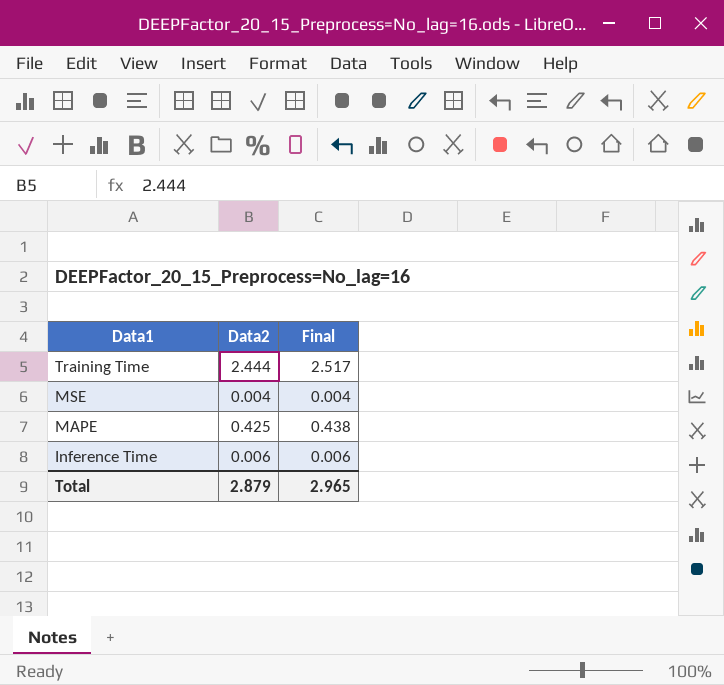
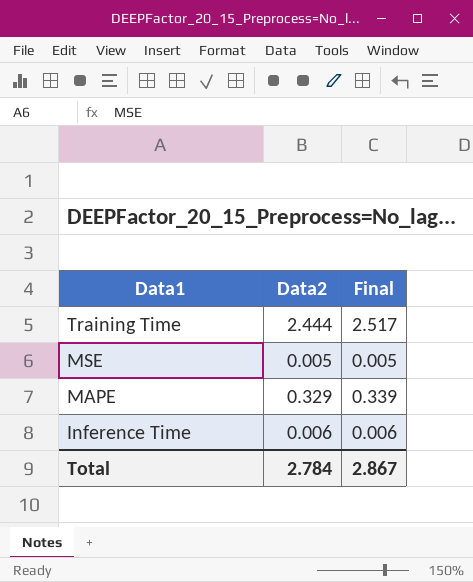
MSE | Data2: 0.004 -> 0.005
MSE | Final: 0.004 -> 0.005
MAPE | Data2: 0.425 -> 0.329
MAPE | Final: 0.438 -> 0.339
Total | Data2: 2.879 -> 2.784
Total | Final: 2.965 -> 2.867

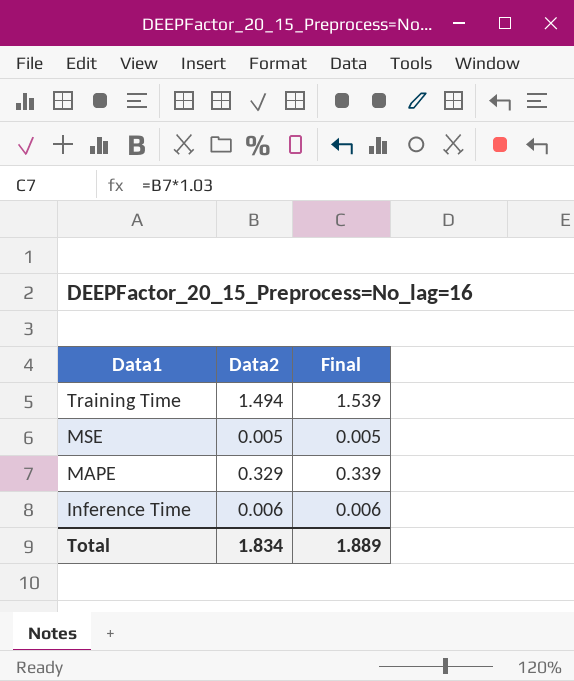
Training Time | Data2: 2.444 -> 1.494
Training Time | Final: 2.517 -> 1.539
Total | Data2: 2.784 -> 1.834
Total | Final: 2.867 -> 1.889

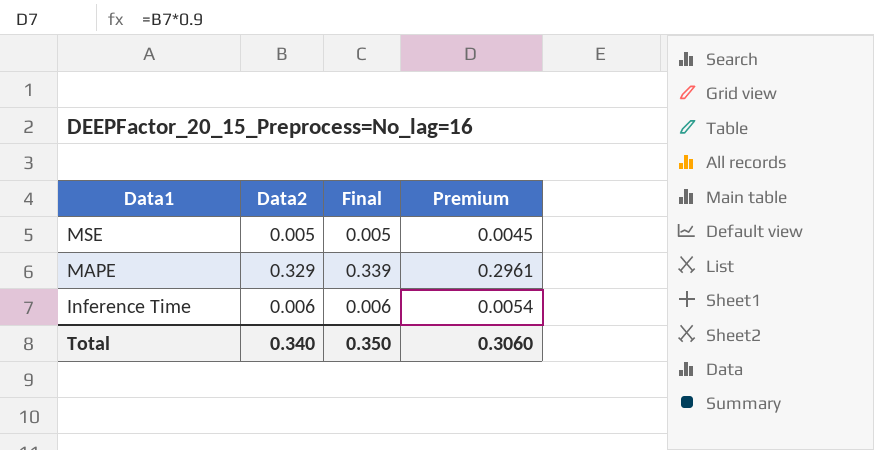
column Premium | formula: none -> [Data2] * 0.9
row Training Time: 1.494 | 1.539 -> none
Total | Data2: 1.834 -> 0.340
Total | Final: 1.889 -> 0.350

